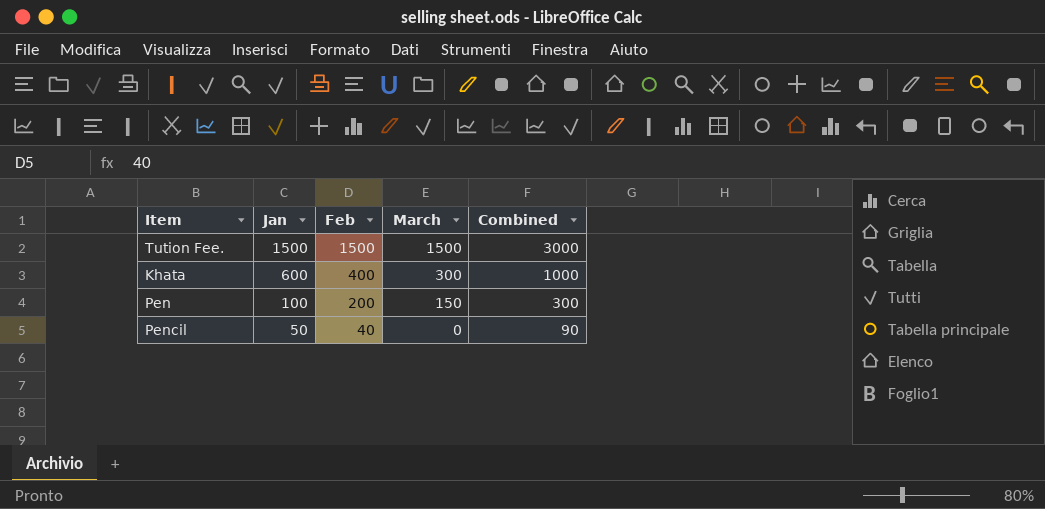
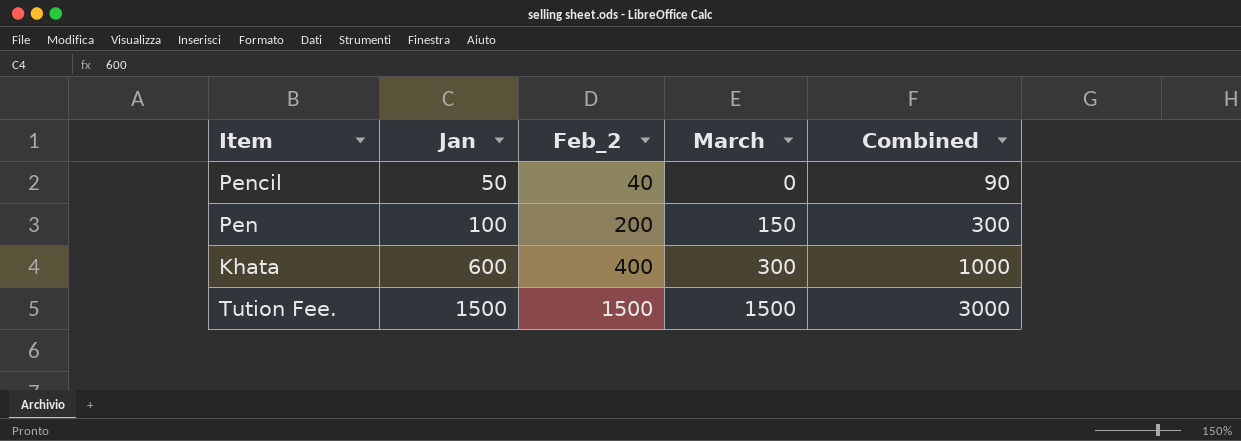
row order: Jan descending -> Jan ascending
column name: Feb -> Feb_2

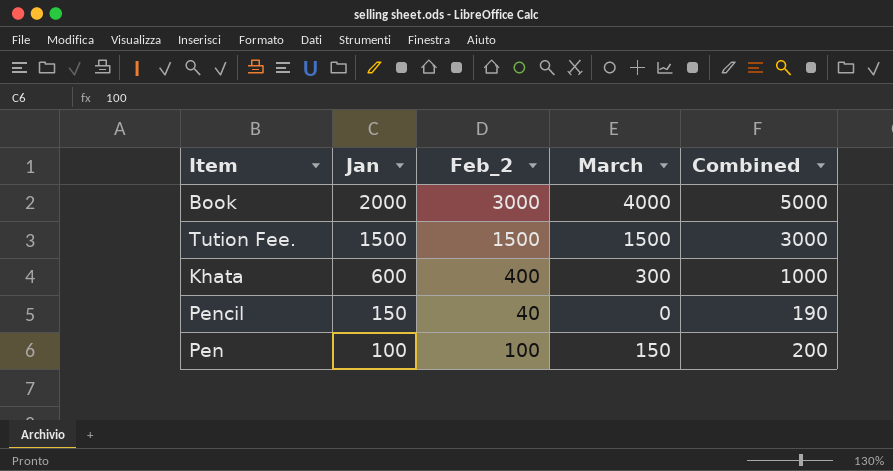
row order: Jan ascending -> Jan descending
row Book: none -> 2000 | 3000 | 4000 | 5000
Pencil | Jan: 50 -> 150
Pencil | Combined: 90 -> 190
Pen | Feb_2: 200 -> 100
Pen | Combined: 300 -> 200

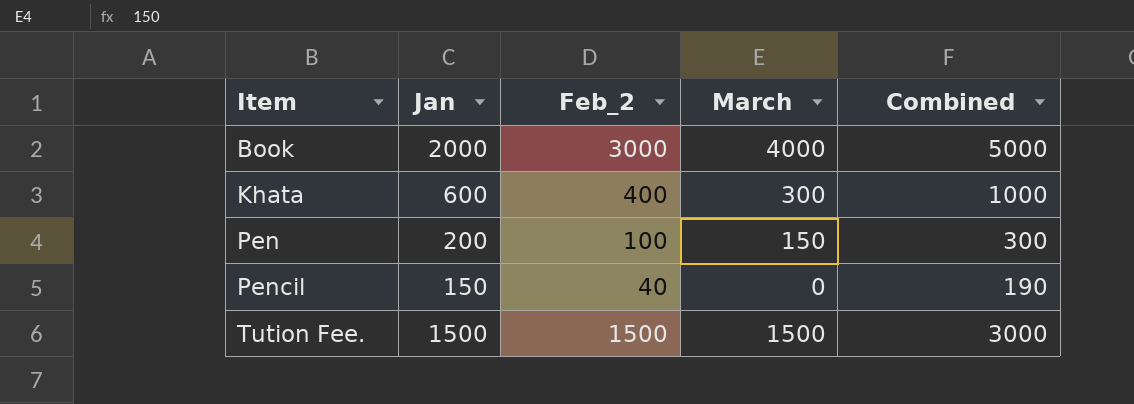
row order: Jan descending -> Item ascending
Pen | Jan: 100 -> 200
Pen | Combined: 200 -> 300

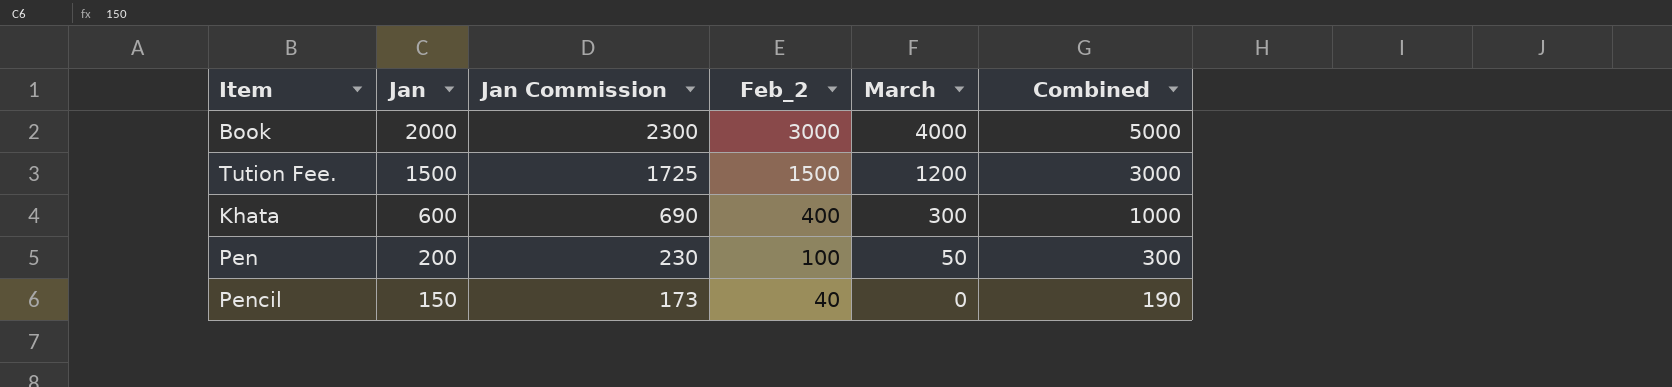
row order: Item ascending -> Jan descending
column Jan Commission | formula: none -> [Jan] * 1.15
Tution Fee. | March: 1500 -> 1200
Pen | March: 150 -> 50

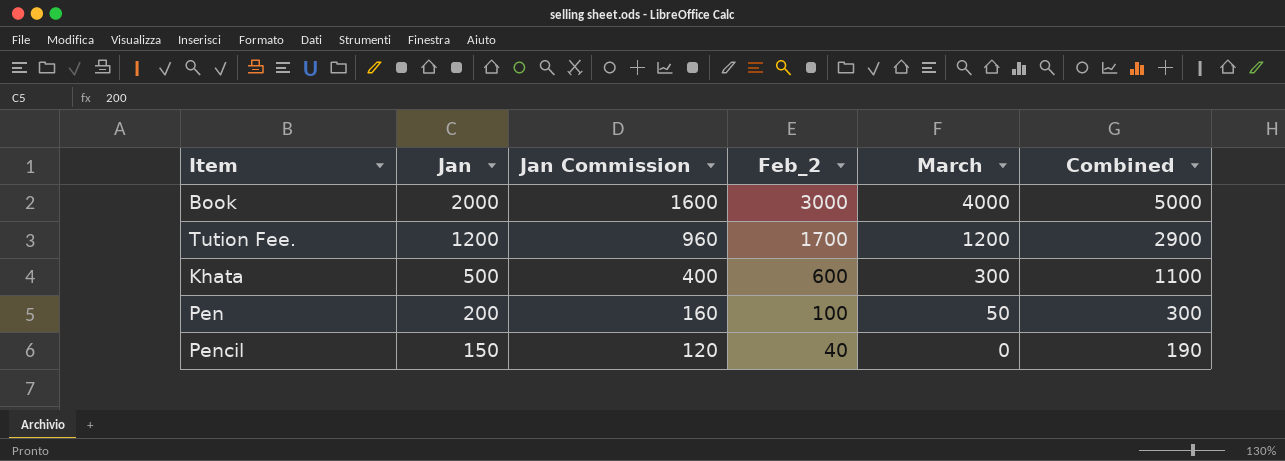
column Jan Commission | formula: [Jan] * 1.15 -> [Jan] * 0.8
Tution Fee. | Jan: 1500 -> 1200
Tution Fee. | Feb_2: 1500 -> 1700
Tution Fee. | Combined: 3000 -> 2900
Khata | Jan: 600 -> 500
Khata | Feb_2: 400 -> 600
Khata | Combined: 1000 -> 1100

